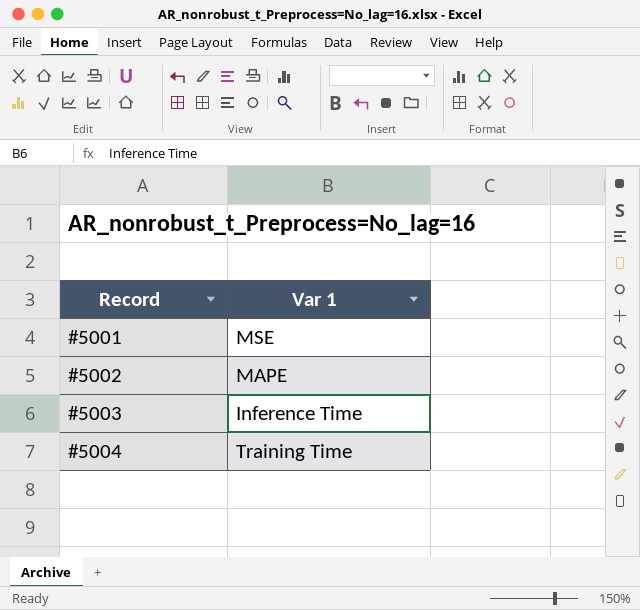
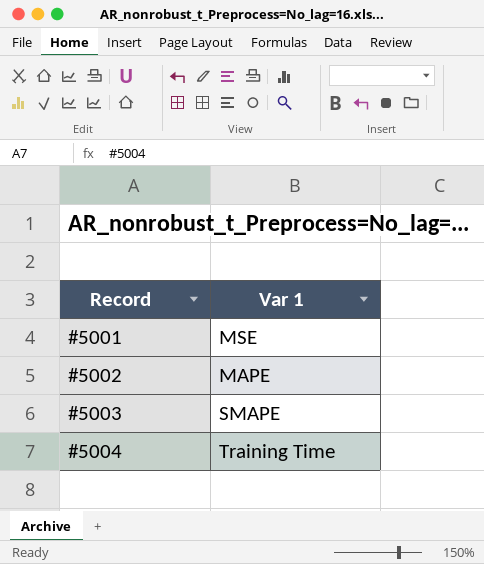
#5003 | Var 1: Inference Time -> SMAPE

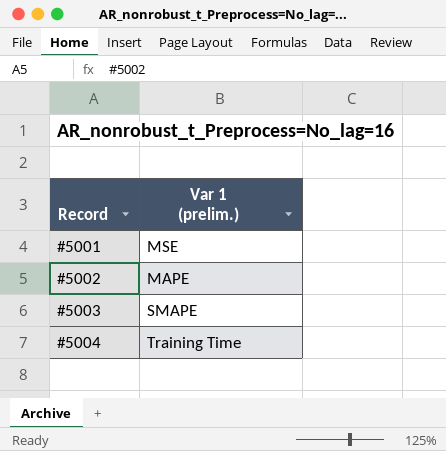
column name: Var 1 -> Var 1 (prelim.)

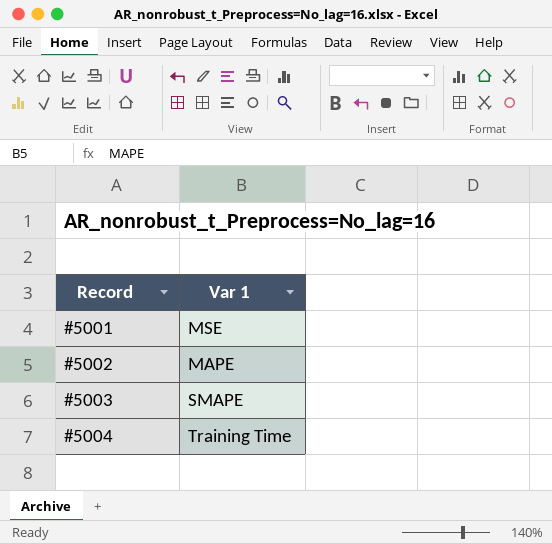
column name: Var 1 (prelim.) -> Var 1

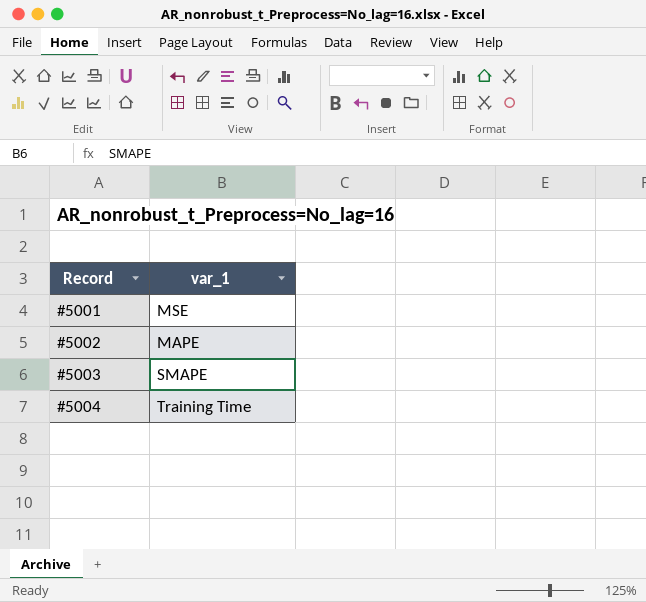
column name: Var 1 -> var_1

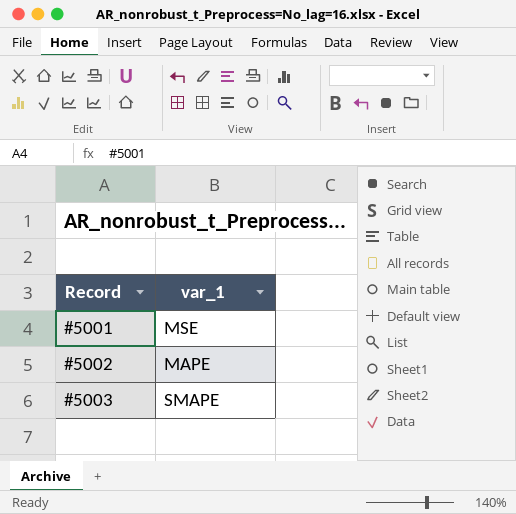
row #5004: Training Time -> none

